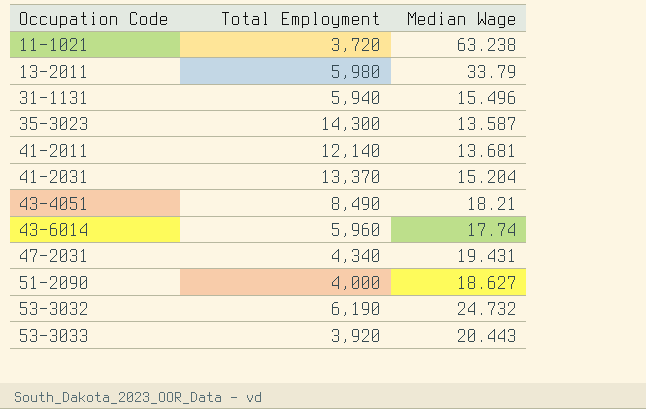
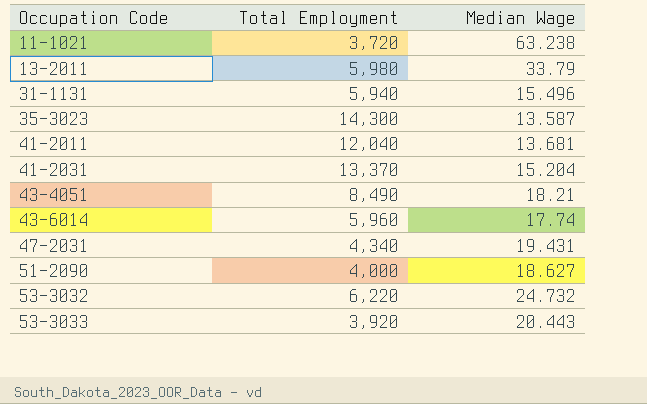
41-2011 | Total Employment: 12,140 -> 12,040
53-3032 | Total Employment: 6,190 -> 6,220

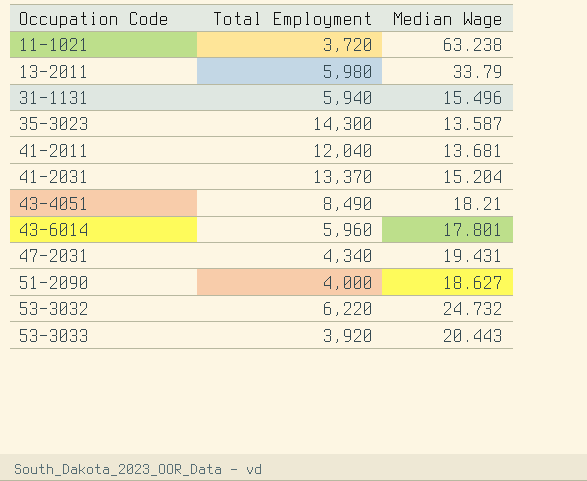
43-6014 | Median Wage: 17.74 -> 17.801

